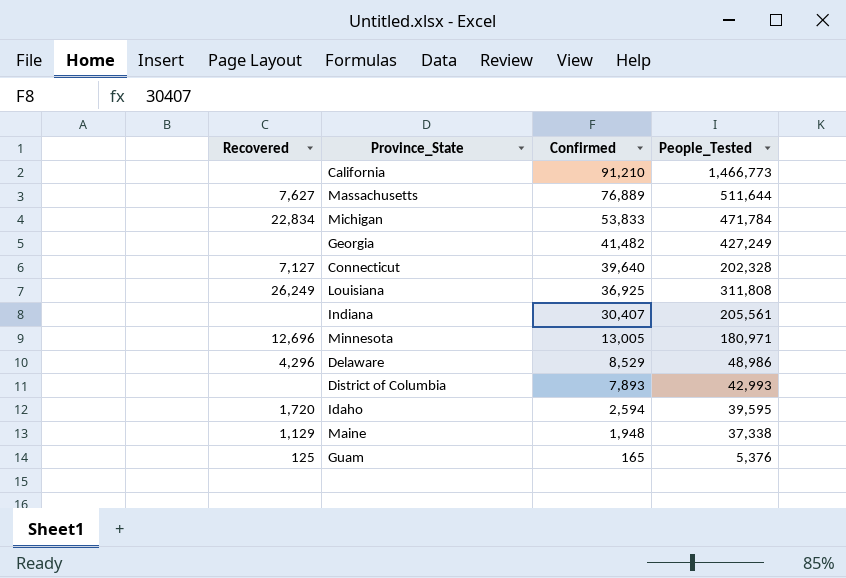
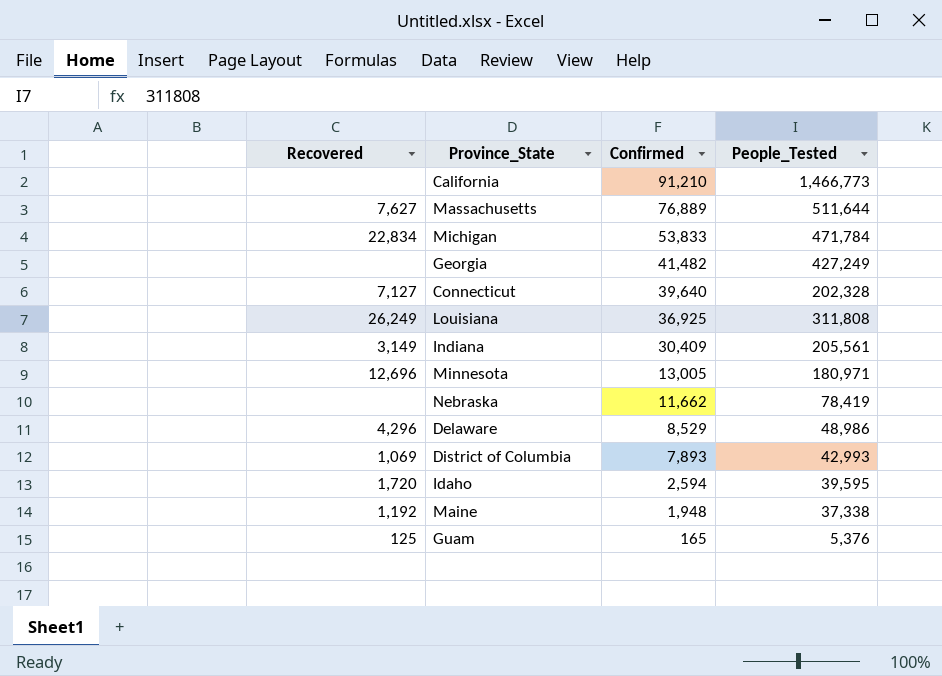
Indiana | Recovered: none -> 3,149
Indiana | Confirmed: 30,407 -> 30,409
row Nebraska: none -> none | 11,662 | 78,419
District of Columbia | Recovered: none -> 1,069
Maine | Recovered: 1,129 -> 1,192

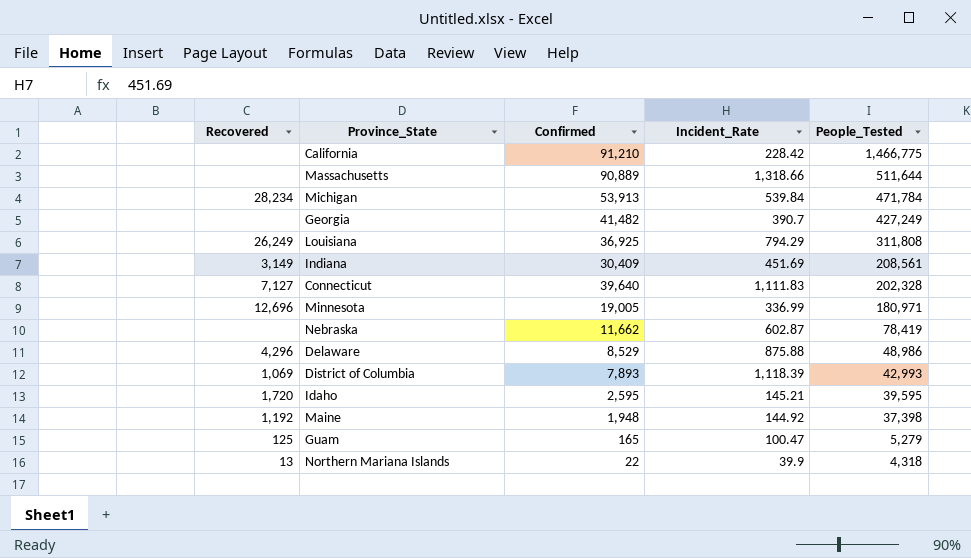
row order: Confirmed descending -> People_Tested descending
column Incident_Rate | position: none -> 4
California | People_Tested: 1,466,773 -> 1,466,775
Massachusetts | Recovered: 7,627 -> none
Massachusetts | Confirmed: 76,889 -> 90,889
Michigan | Recovered: 22,834 -> 28,234
Michigan | Confirmed: 53,833 -> 53,913
Indiana | People_Tested: 205,561 -> 208,561
Minnesota | Confirmed: 13,005 -> 19,005
Idaho | Confirmed: 2,594 -> 2,595
Maine | People_Tested: 37,338 -> 37,398
Guam | People_Tested: 5,376 -> 5,279
row Northern Mariana Islands: none -> 13 | 22 | 39.9 | 4,318

